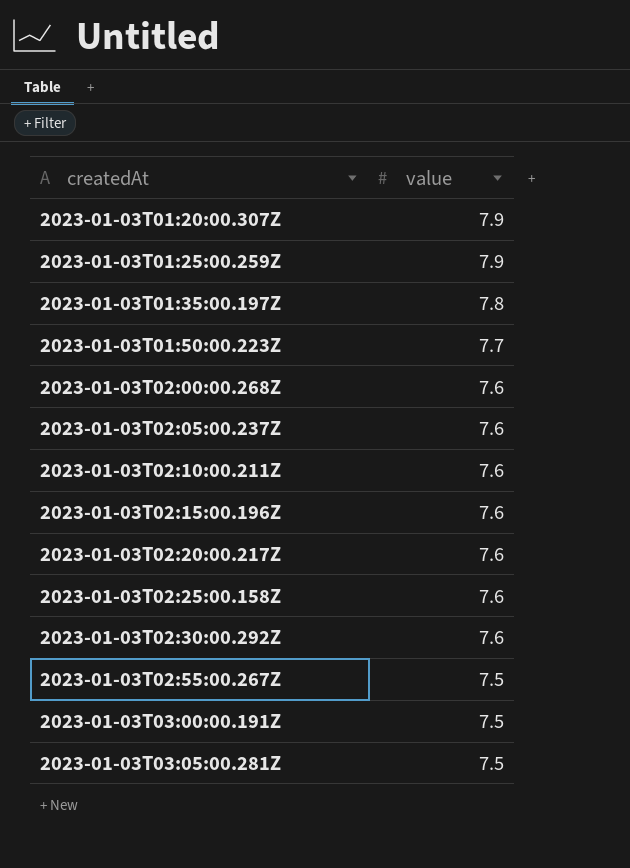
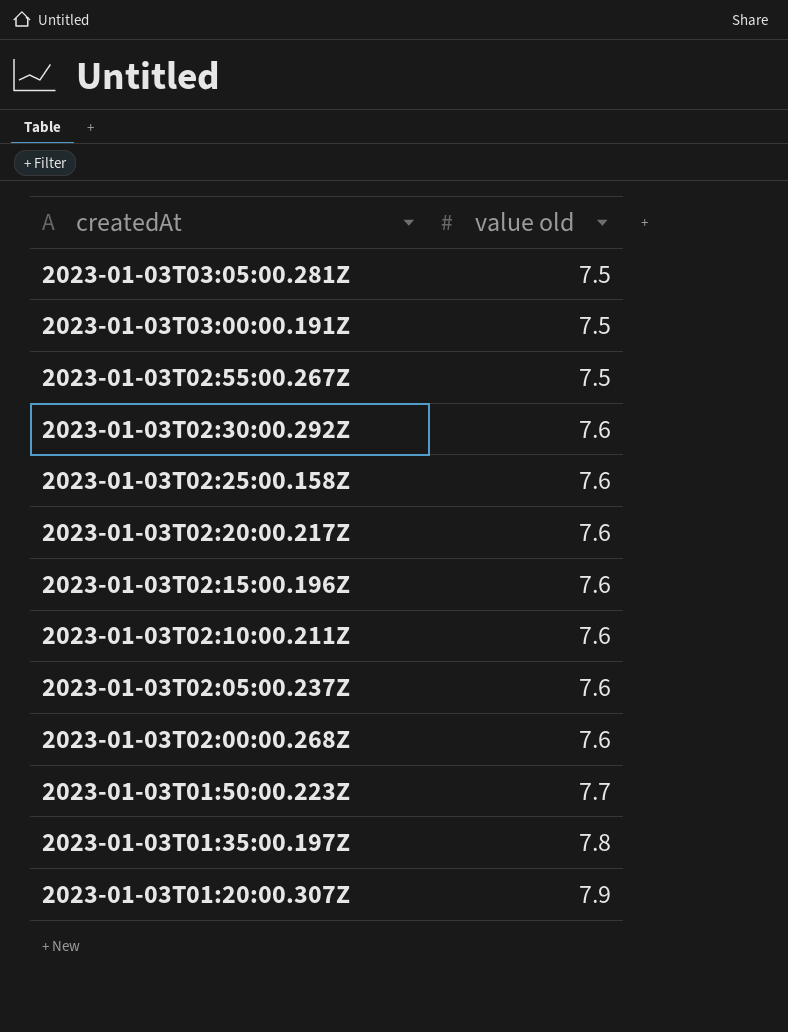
row order: createdAt ascending -> createdAt descending
column name: value -> value old
row 2023-01-03T01:25:00.259Z: 7.9 -> none

